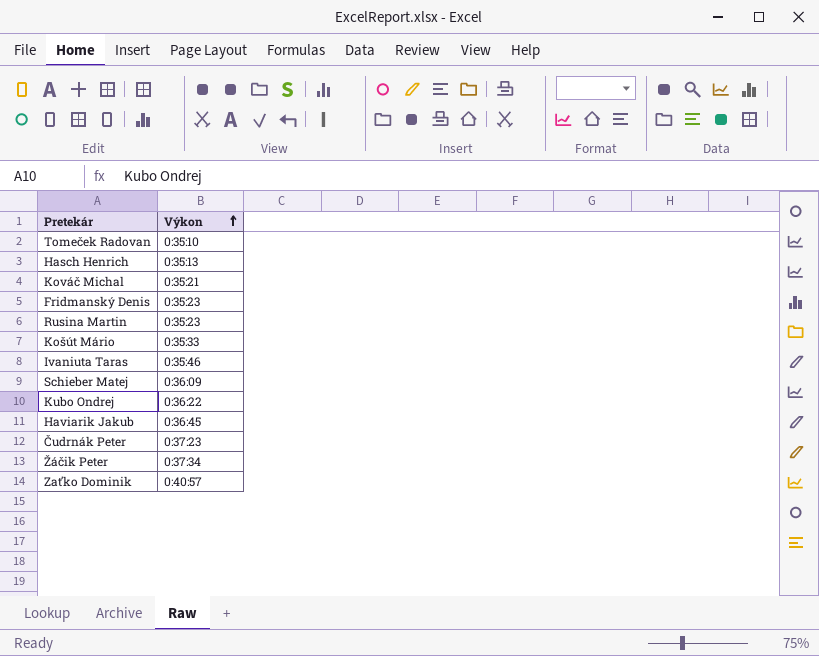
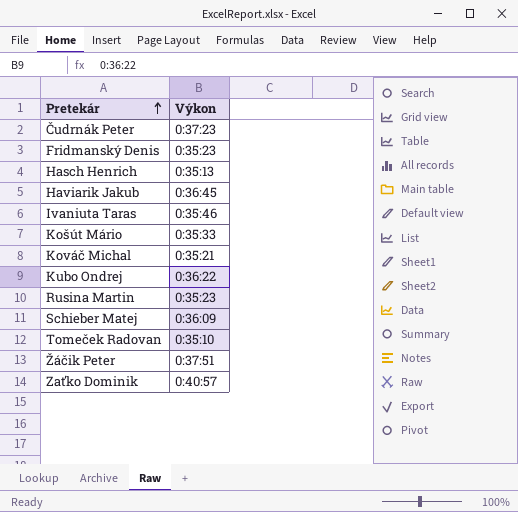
row order: Výkon ascending -> Pretekár ascending
Žáčik Peter | Výkon: 0:37:34 -> 0:37:51

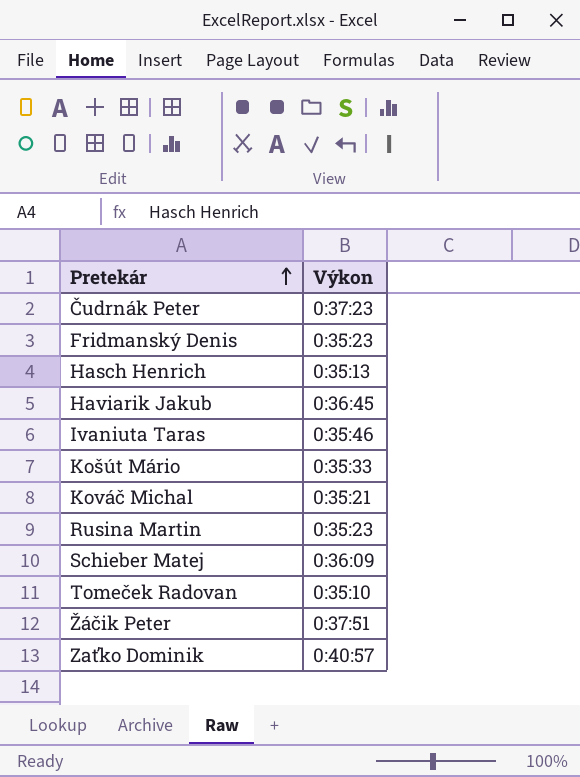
row Kubo Ondrej: 0:36:22 -> none

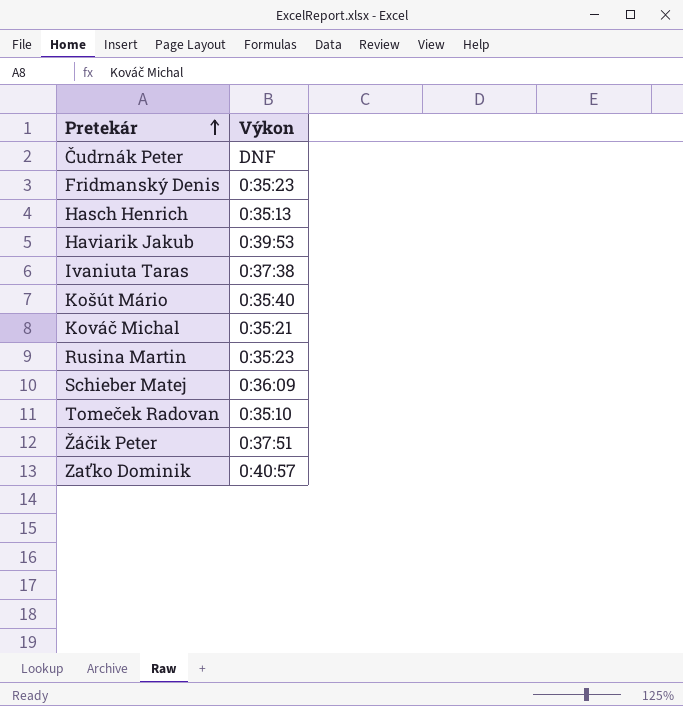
Čudrnák Peter | Výkon: 0:37:23 -> DNF
Haviarik Jakub | Výkon: 0:36:45 -> 0:39:53
Ivaniuta Taras | Výkon: 0:35:46 -> 0:37:38
Košút Mário | Výkon: 0:35:33 -> 0:35:40

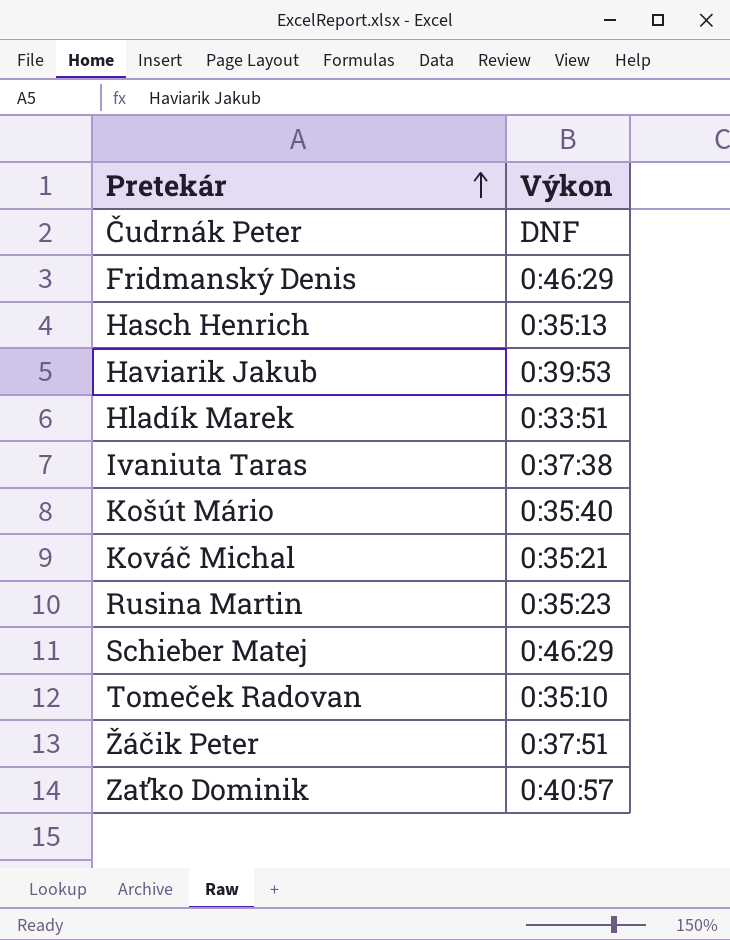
Fridmanský Denis | Výkon: 0:35:23 -> 0:46:29
row Hladík Marek: none -> 0:33:51
Schieber Matej | Výkon: 0:36:09 -> 0:46:29

